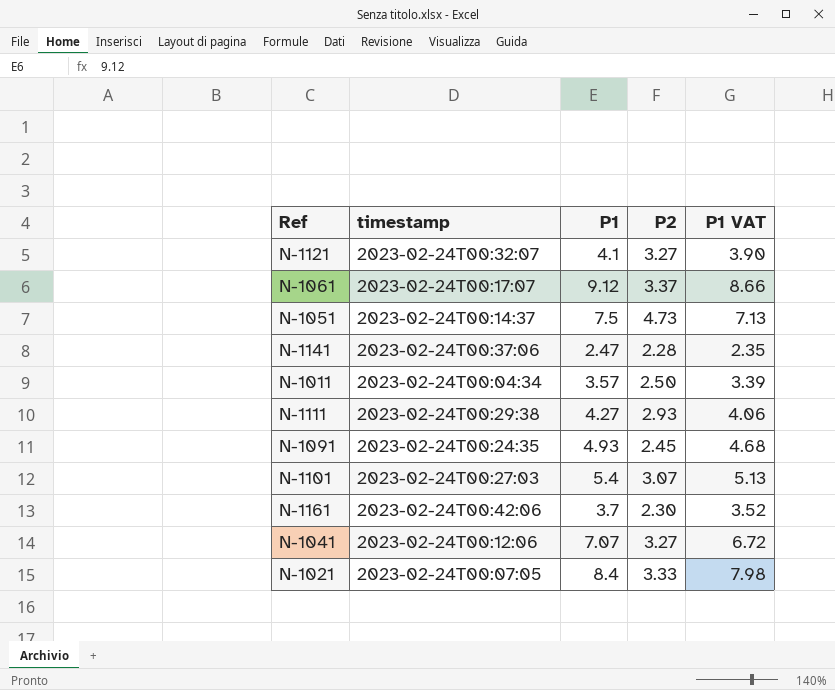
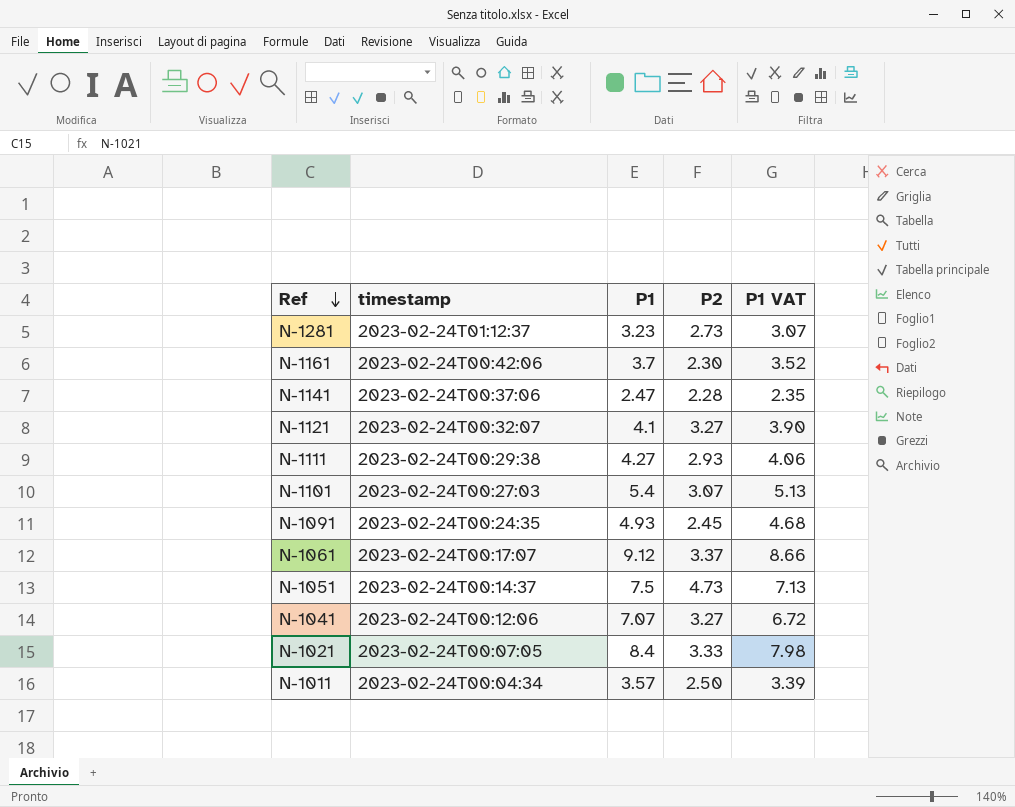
row order: none -> Ref descending
row N-1281: none -> 2023-02-24T01:12:37 | 3.23 | 2.73 | 3.07

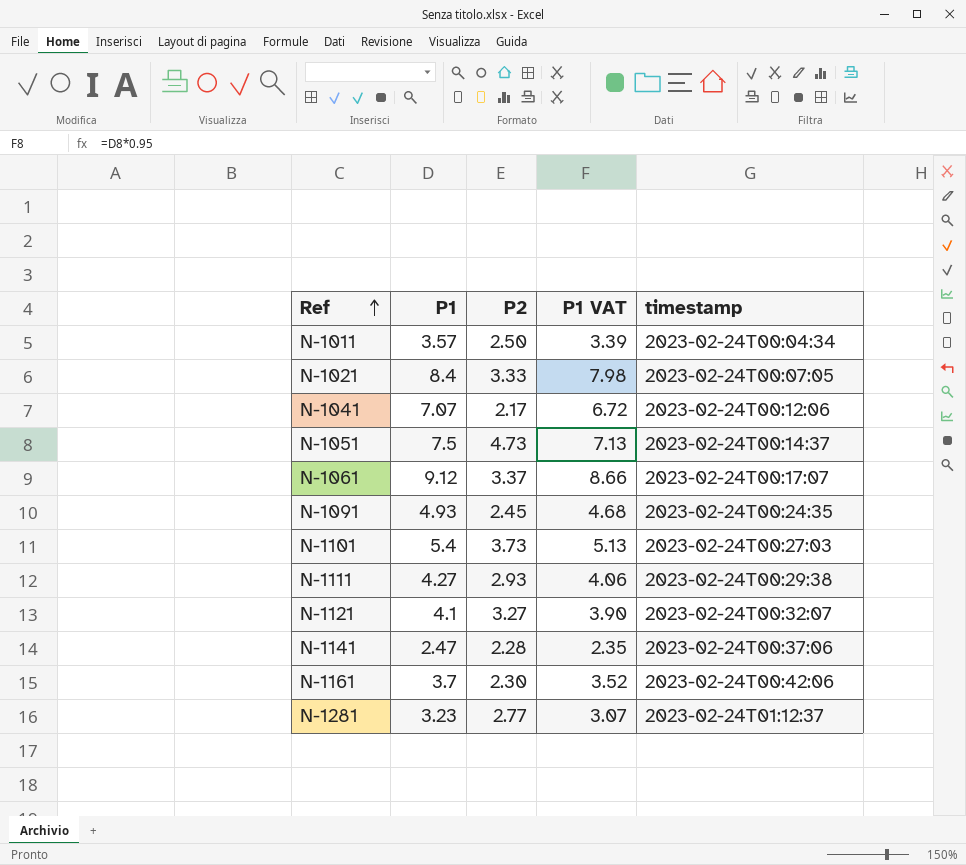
row order: Ref descending -> Ref ascending
column timestamp | position: 2 -> 5
N-1041 | P2: 3.27 -> 2.17
N-1101 | P2: 3.07 -> 3.73
N-1281 | P2: 2.73 -> 2.77

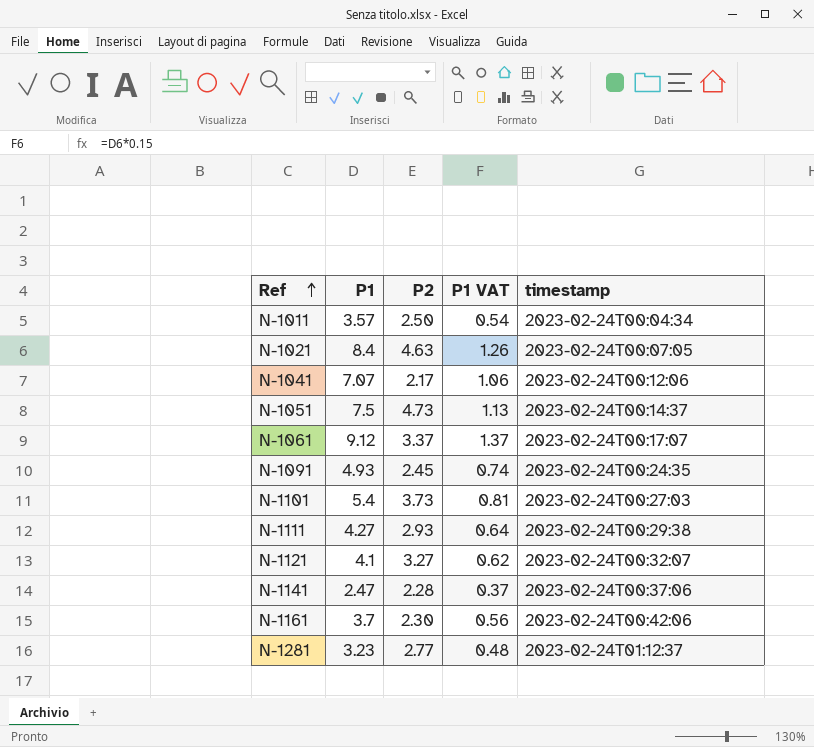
column P1 VAT | formula: [P1] * 0.95 -> [P1] * 0.15
N-1021 | P2: 3.33 -> 4.63

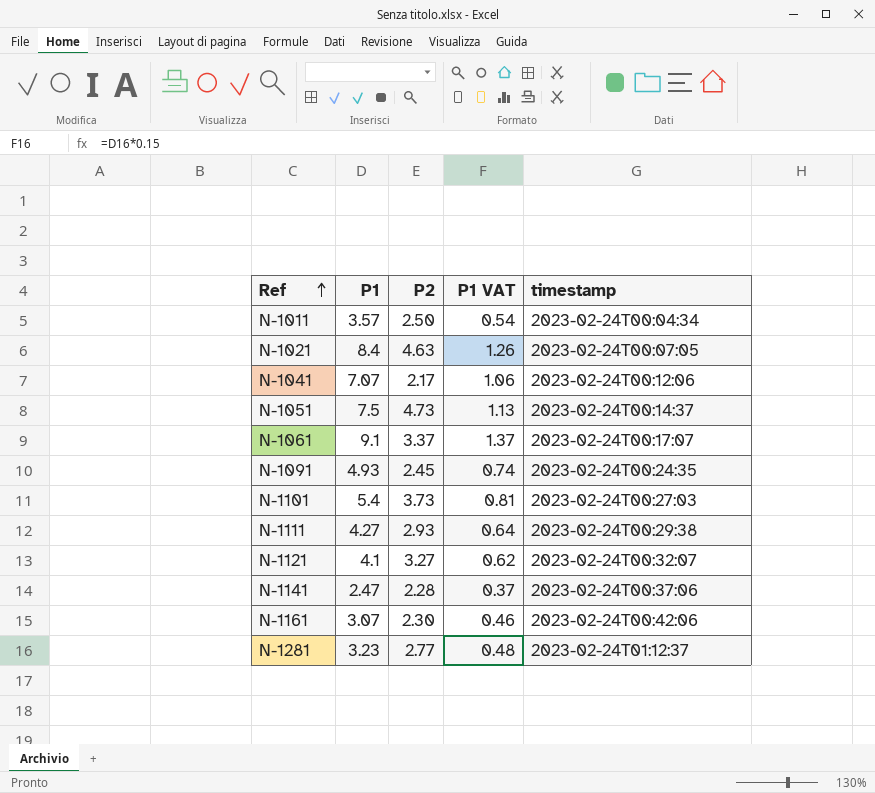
N-1061 | P1: 9.12 -> 9.1
N-1161 | P1: 3.7 -> 3.07
N-1161 | P1 VAT: 0.56 -> 0.46

